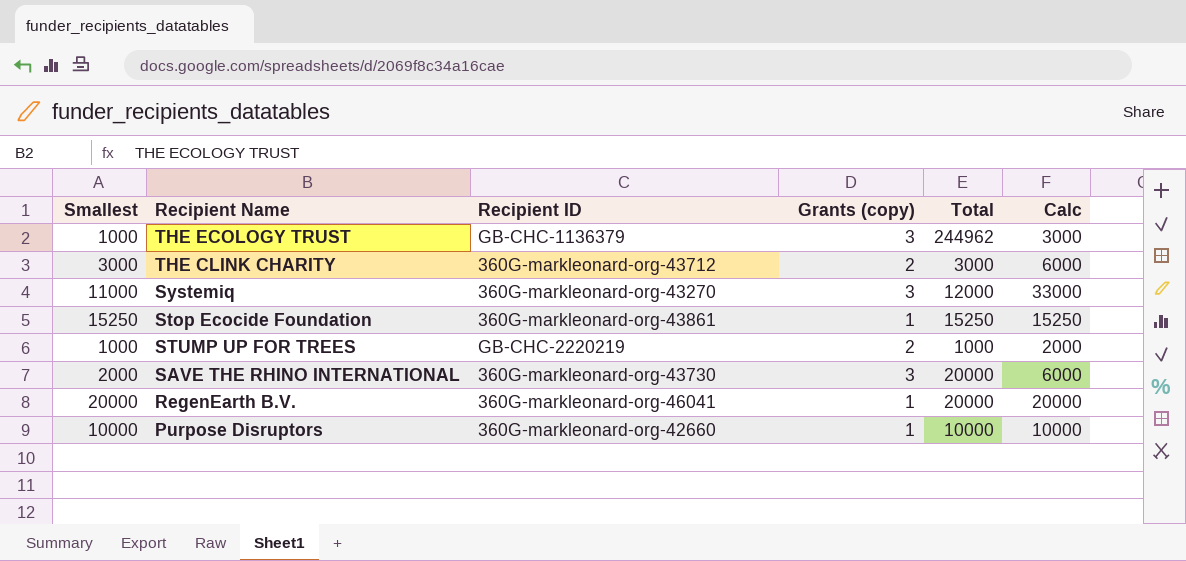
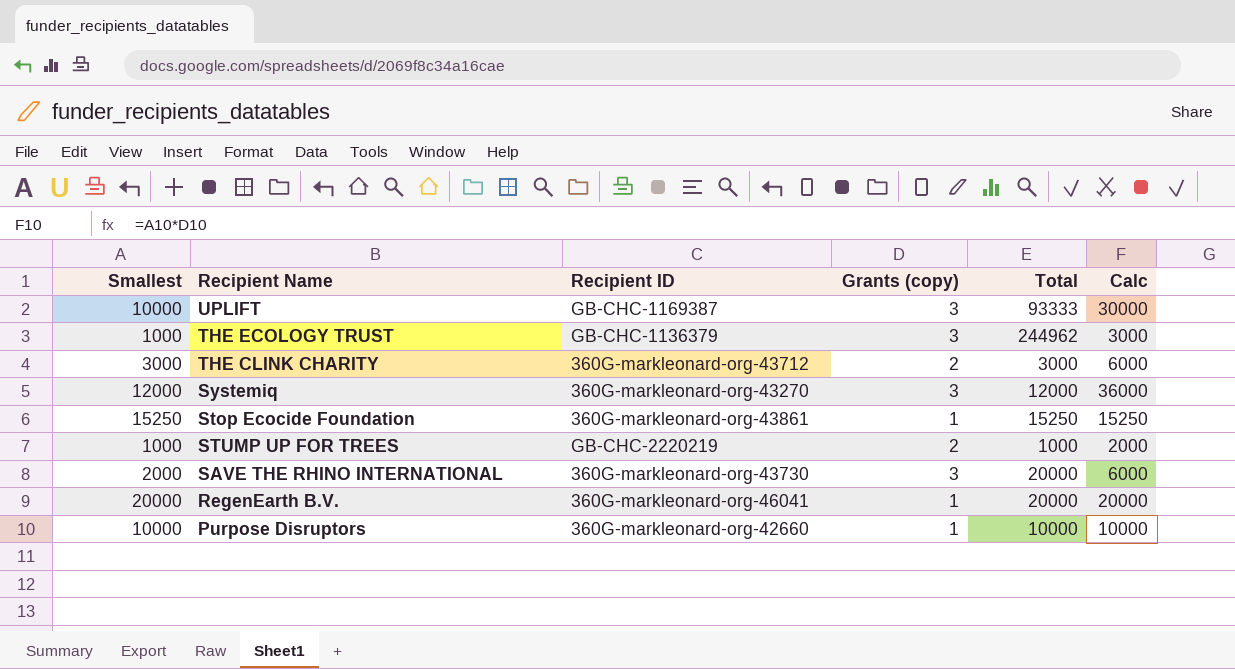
row UPLIFT: none -> 10000 | GB-CHC-1169387 | 3 | 93333 | 30000
Systemiq | Smallest: 11000 -> 12000
Systemiq | Calc: 33000 -> 36000

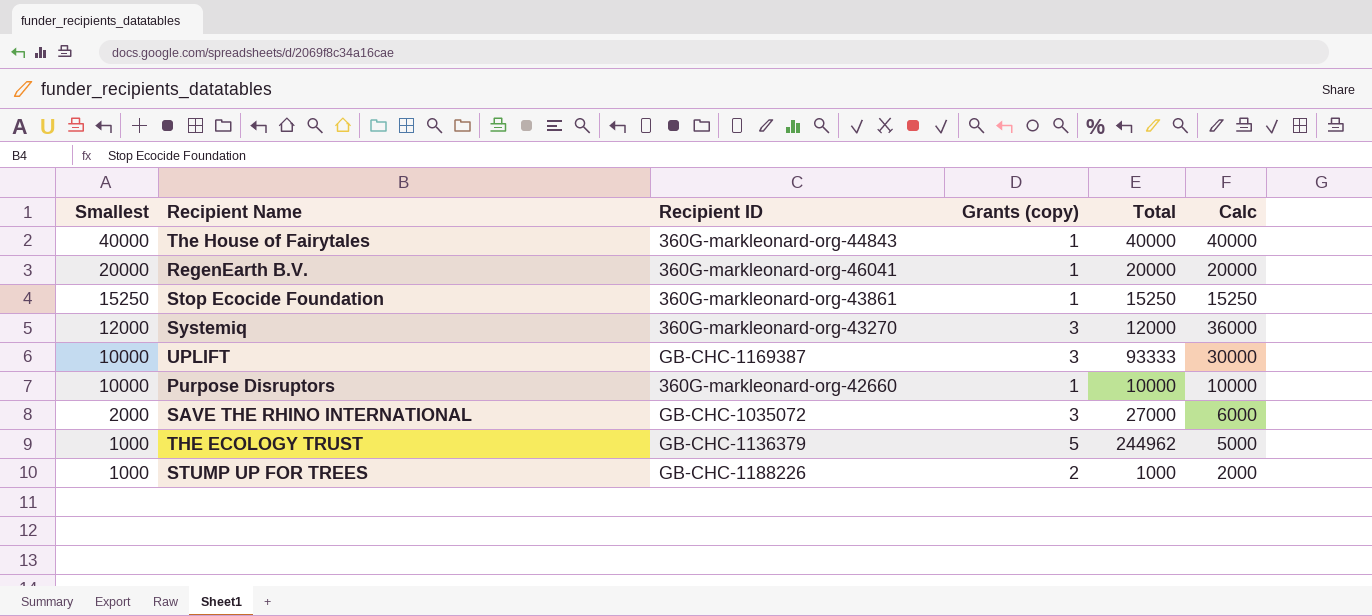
row order: none -> Smallest descending
row THE CLINK CHARITY: 3000 | 360G-markleonard-org-43712 | 2 | 3000 | 6000 -> none
row The House of Fairytales: none -> 40000 | 360G-markleonard-org-44843 | 1 | 40000 | 40000
SAVE THE RHINO INTERNATIONAL | Recipient ID: 360G-markleonard-org-43730 -> GB-CHC-1035072
SAVE THE RHINO INTERNATIONAL | Total: 20000 -> 27000
THE ECOLOGY TRUST | Grants (copy): 3 -> 5
THE ECOLOGY TRUST | Calc: 3000 -> 5000
STUMP UP FOR TREES | Recipient ID: GB-CHC-2220219 -> GB-CHC-1188226

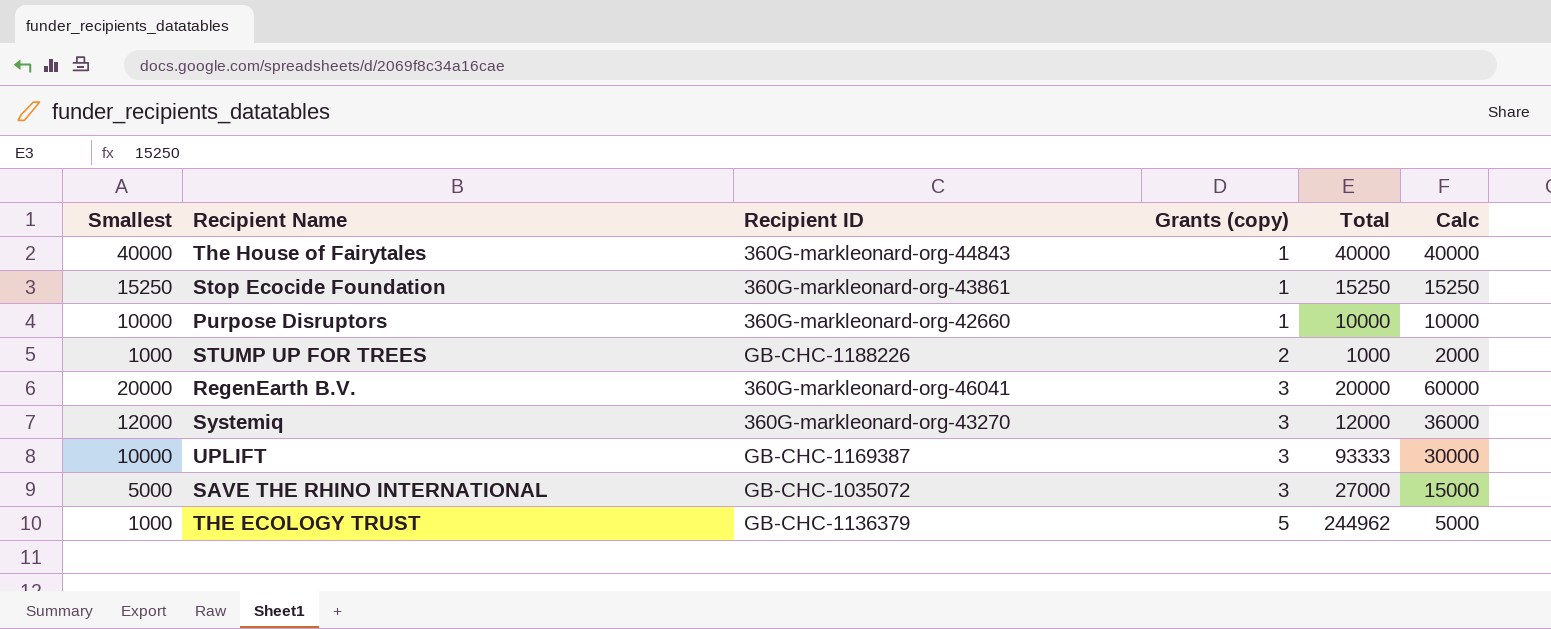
row order: Smallest descending -> Grants (copy) ascending
RegenEarth B.V. | Grants (copy): 1 -> 3
RegenEarth B.V. | Calc: 20000 -> 60000
SAVE THE RHINO INTERNATIONAL | Smallest: 2000 -> 5000
SAVE THE RHINO INTERNATIONAL | Calc: 6000 -> 15000

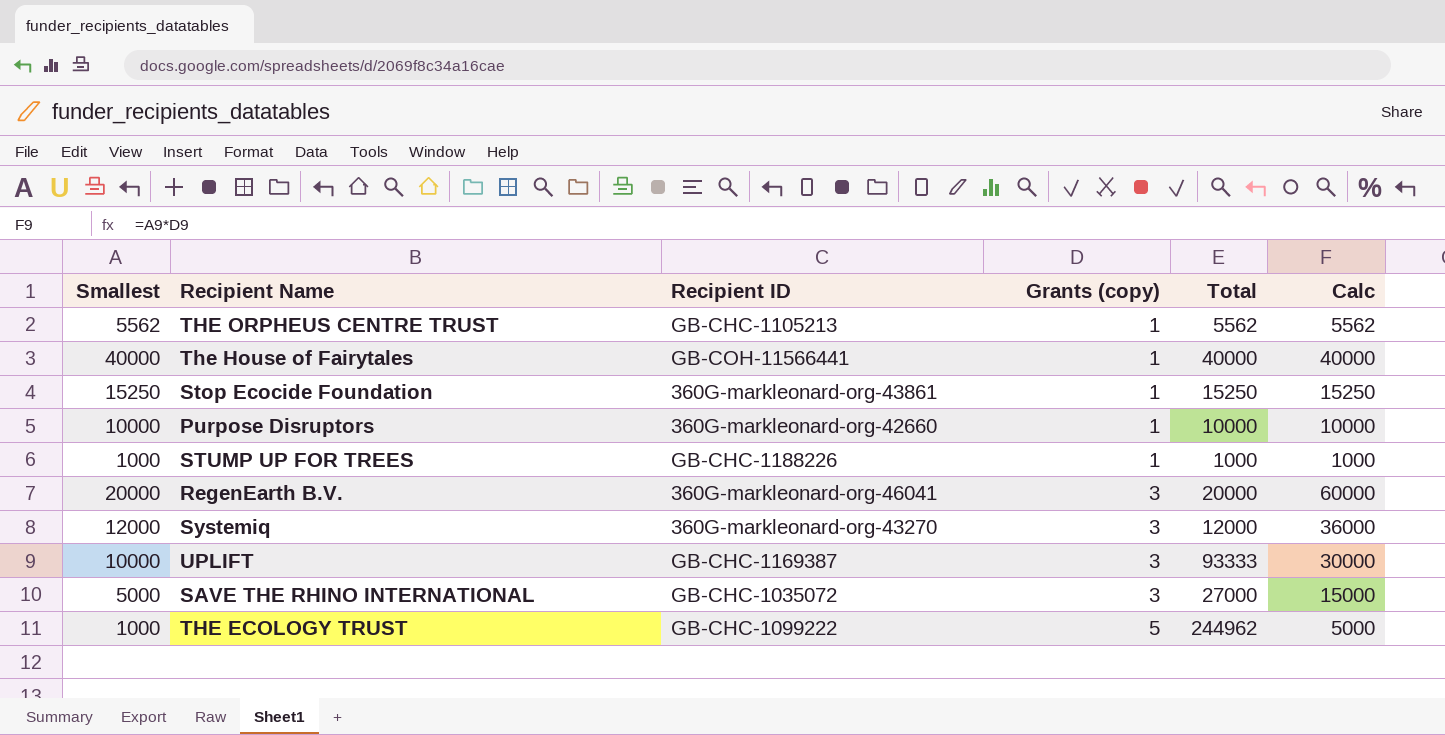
row THE ORPHEUS CENTRE TRUST: none -> 5562 | GB-CHC-1105213 | 1 | 5562 | 5562
The House of Fairytales | Recipient ID: 360G-markleonard-org-44843 -> GB-COH-11566441
STUMP UP FOR TREES | Grants (copy): 2 -> 1
STUMP UP FOR TREES | Calc: 2000 -> 1000
THE ECOLOGY TRUST | Recipient ID: GB-CHC-1136379 -> GB-CHC-1099222

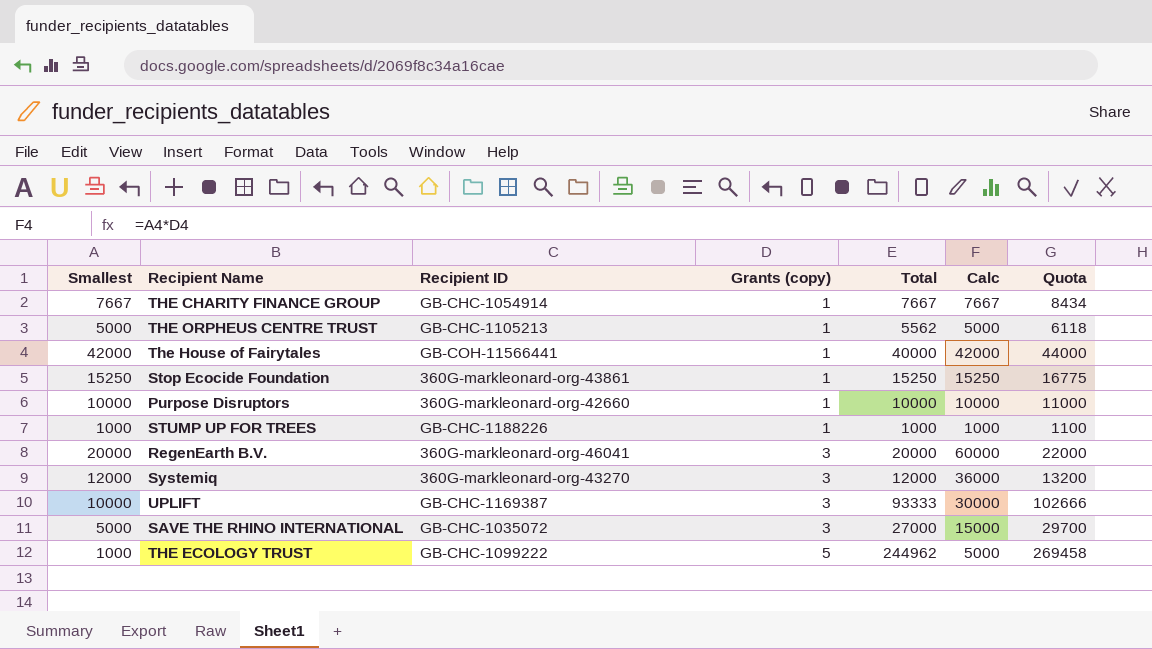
column Quota | formula: none -> [Total] * 1.1
row THE CHARITY FINANCE GROUP: none -> 7667 | GB-CHC-1054914 | 1 | 7667 | 7667 | 8434
THE ORPHEUS CENTRE TRUST | Smallest: 5562 -> 5000
THE ORPHEUS CENTRE TRUST | Calc: 5562 -> 5000
The House of Fairytales | Smallest: 40000 -> 42000
The House of Fairytales | Calc: 40000 -> 42000

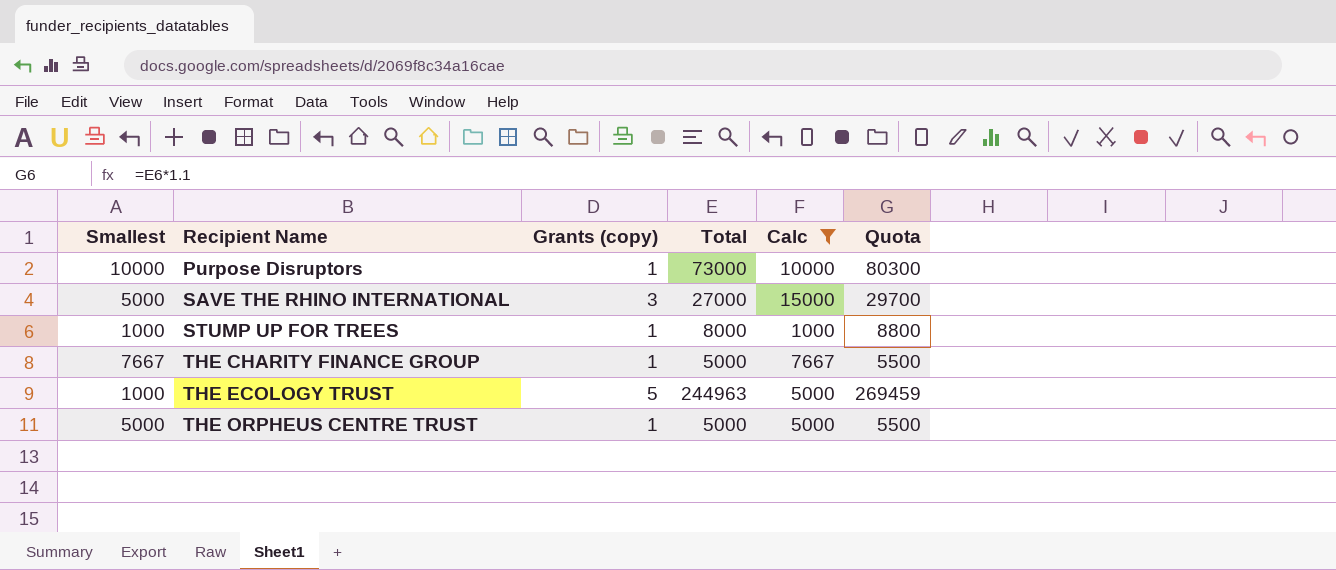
filter: none -> Calc <= 15000
row order: Grants (copy) ascending -> Recipient Name ascending
column Recipient ID | position: 3 -> none
Purpose Disruptors | Total: 10000 -> 73000
Purpose Disruptors | Quota: 11000 -> 80300
STUMP UP FOR TREES | Total: 1000 -> 8000
STUMP UP FOR TREES | Quota: 1100 -> 8800
THE CHARITY FINANCE GROUP | Total: 7667 -> 5000
THE CHARITY FINANCE GROUP | Quota: 8434 -> 5500
THE ECOLOGY TRUST | Total: 244962 -> 244963
THE ECOLOGY TRUST | Quota: 269458 -> 269459
THE ORPHEUS CENTRE TRUST | Total: 5562 -> 5000
THE ORPHEUS CENTRE TRUST | Quota: 6118 -> 5500

